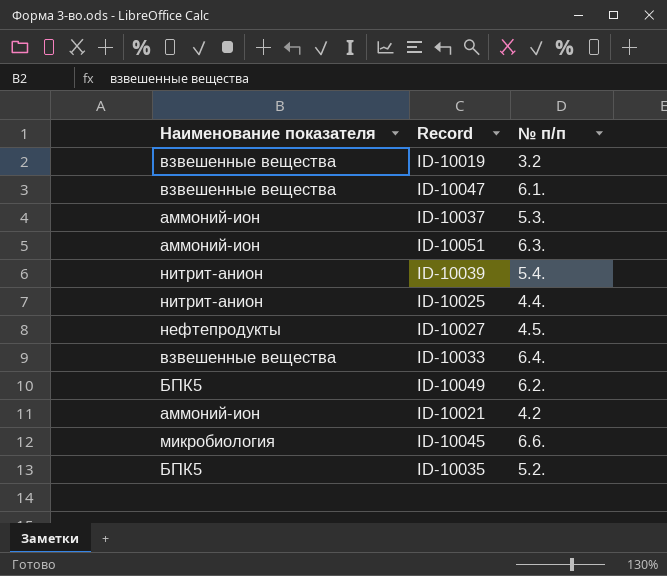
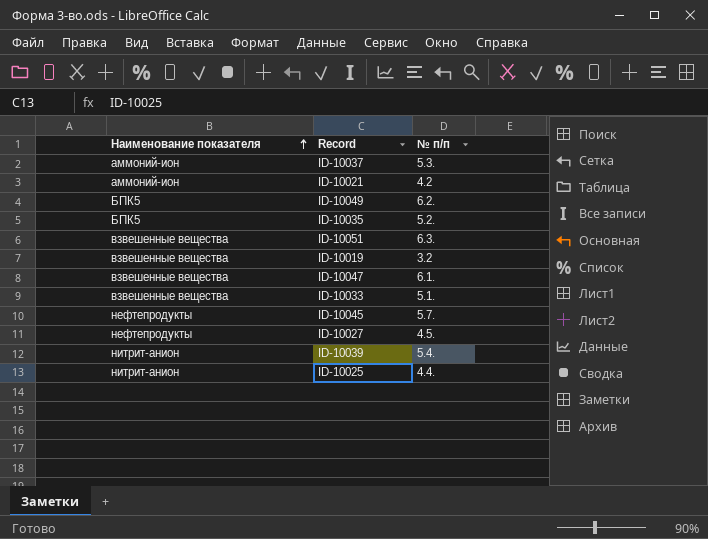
row order: none -> Наименование показателя ascending
ID-10051 | Наименование показателя: аммоний-ион -> взвешенные вещества
ID-10033 | № п/п: 6.4. -> 5.1.
ID-10045 | Наименование показателя: микробиология -> нефтепродукты
ID-10045 | № п/п: 6.6. -> 5.7.

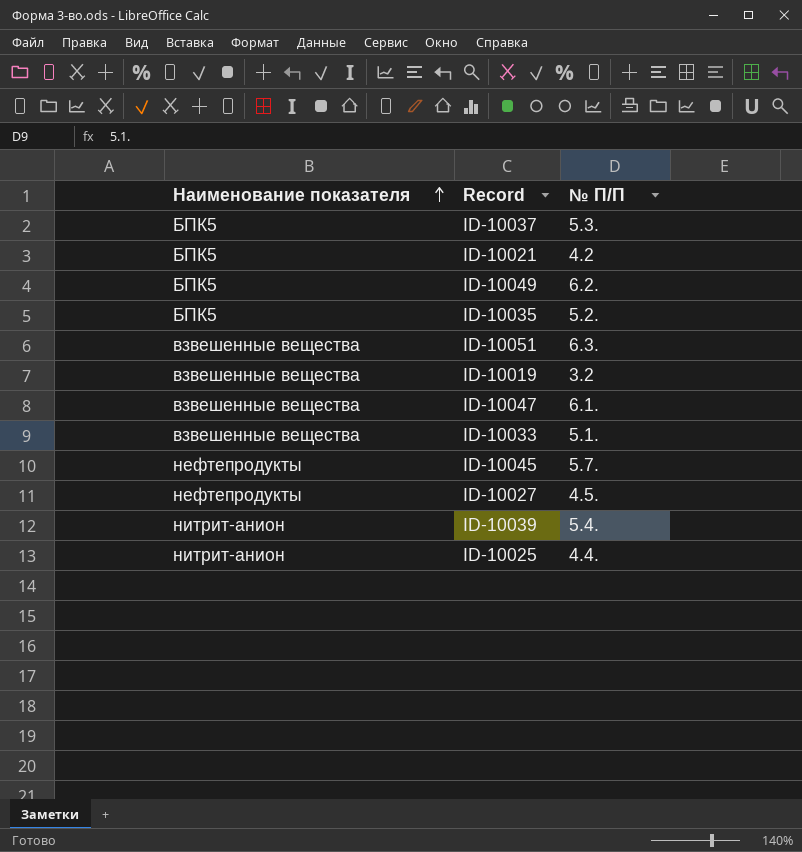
column name: № п/п -> № П/П
ID-10037 | Наименование показателя: аммоний-ион -> БПК5
ID-10021 | Наименование показателя: аммоний-ион -> БПК5

